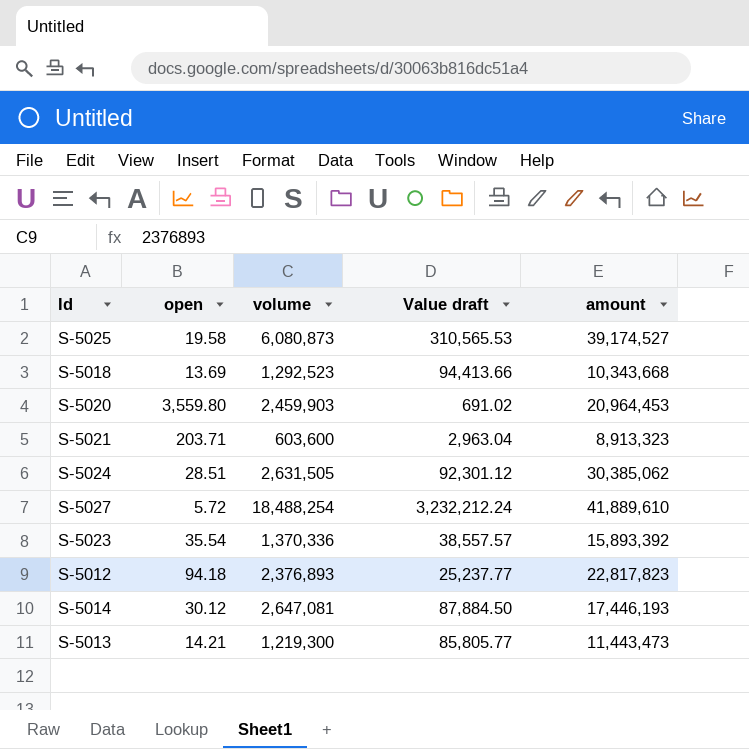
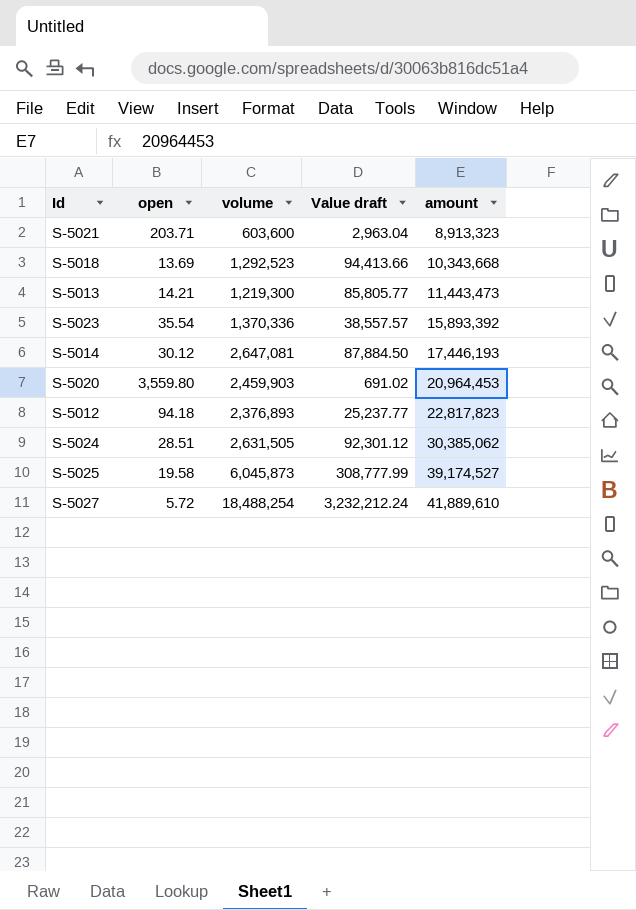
row order: none -> amount ascending
S-5025 | volume: 6,080,873 -> 6,045,873
S-5025 | Value draft: 310,565.53 -> 308,777.99

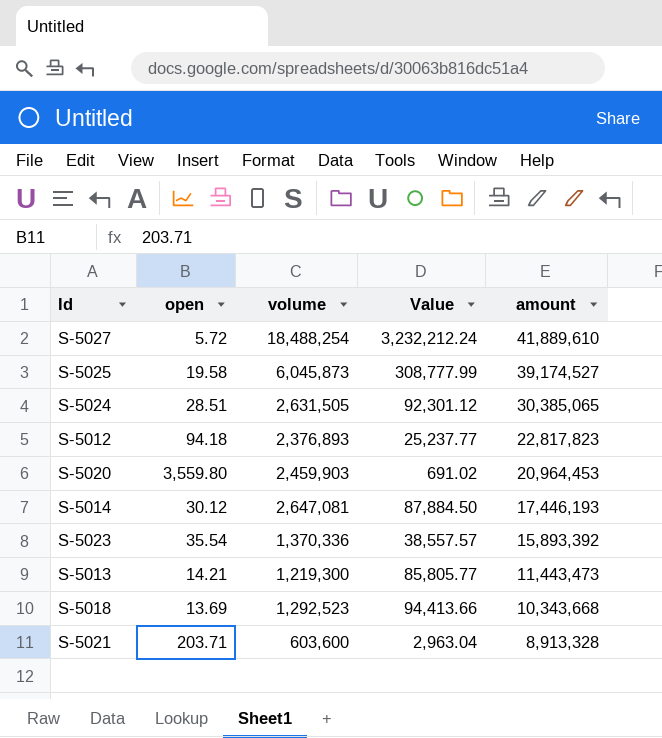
row order: amount ascending -> amount descending
column name: Value draft -> Value
S-5024 | amount: 30,385,062 -> 30,385,065
S-5021 | amount: 8,913,323 -> 8,913,328

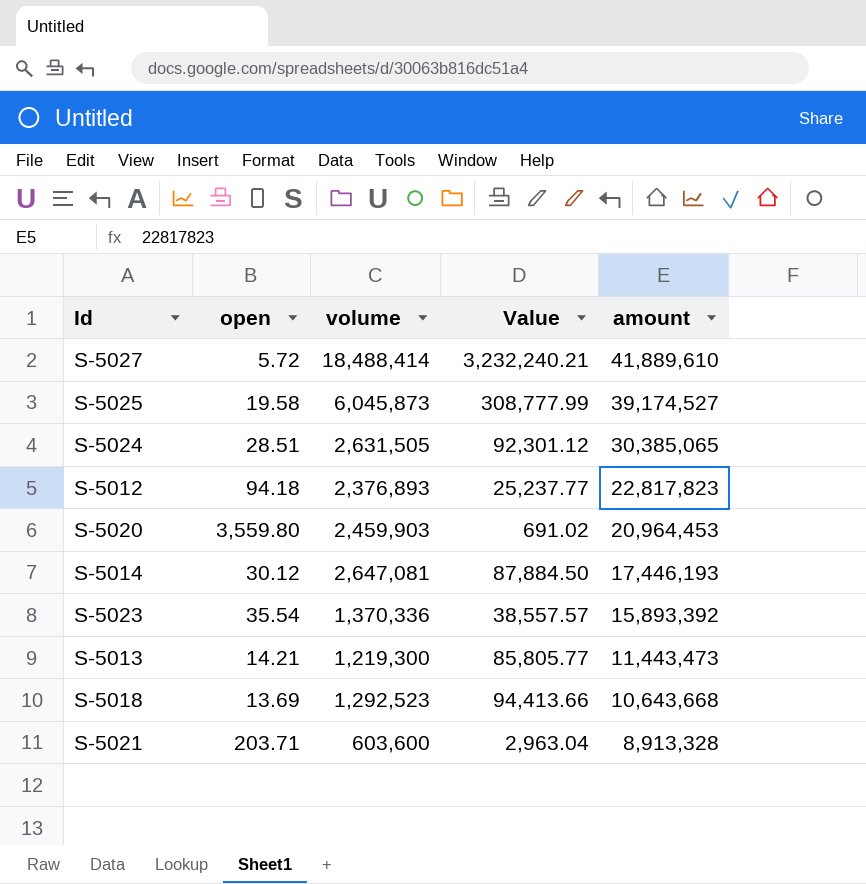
S-5027 | volume: 18,488,254 -> 18,488,414
S-5027 | Value: 3,232,212.24 -> 3,232,240.21
S-5018 | amount: 10,343,668 -> 10,643,668

